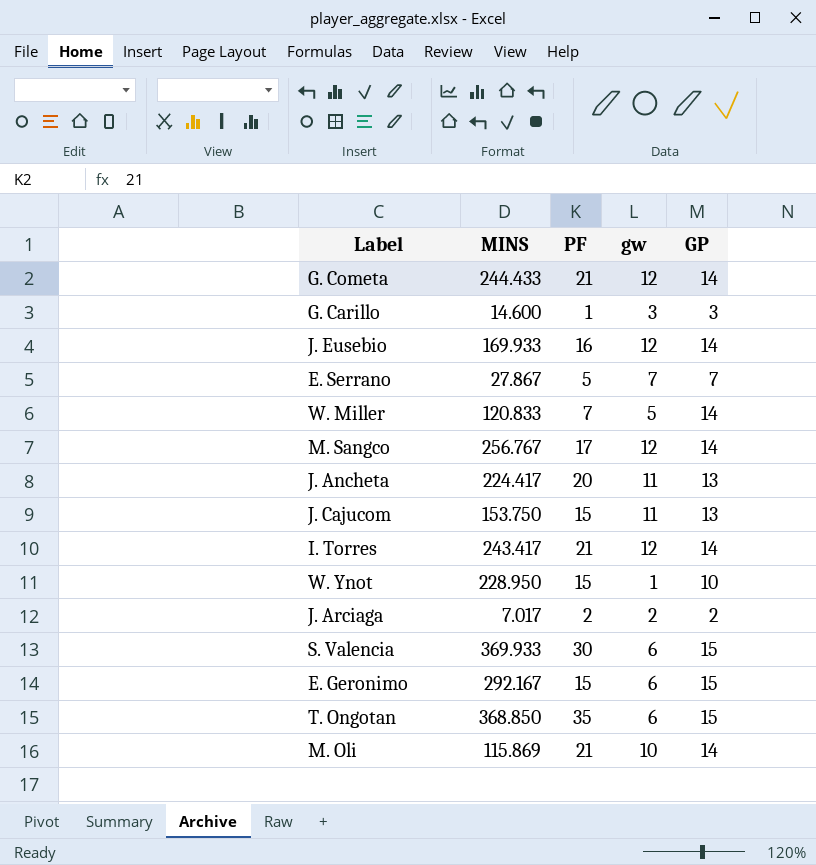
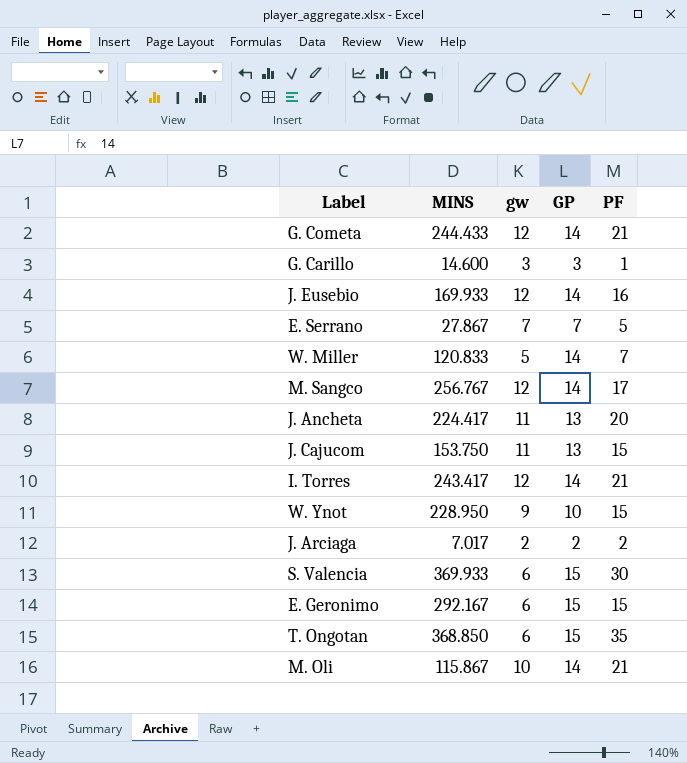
column PF | position: 3 -> 5
W. Ynot | gw: 1 -> 9
M. Oli | MINS: 115.869 -> 115.867

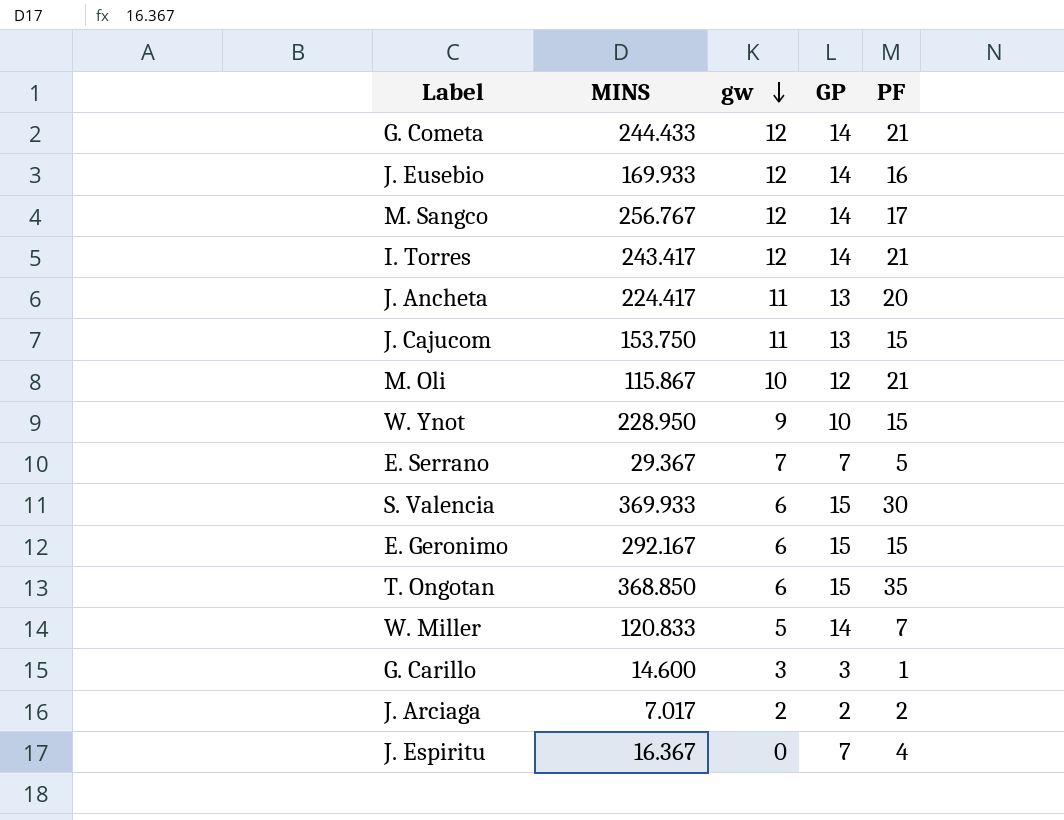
row order: none -> gw descending
M. Oli | GP: 14 -> 12
E. Serrano | MINS: 27.867 -> 29.367
row J. Espiritu: none -> 16.367 | 0 | 7 | 4

